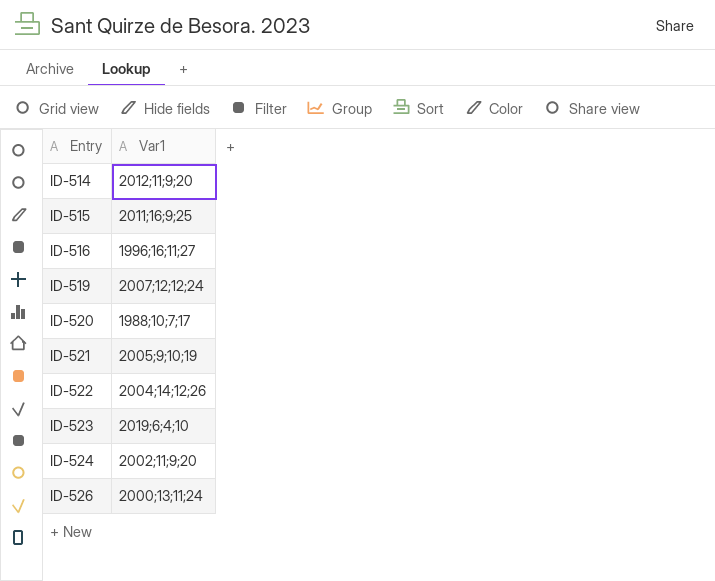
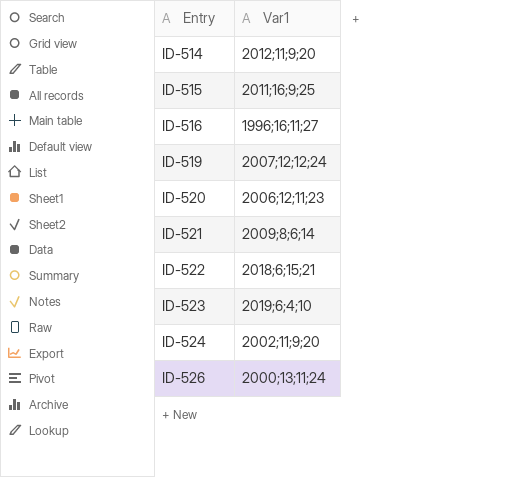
ID-520 | Var1: 1988;10;7;17 -> 2006;12;11;23
ID-521 | Var1: 2005;9;10;19 -> 2009;8;6;14
ID-522 | Var1: 2004;14;12;26 -> 2018;6;15;21

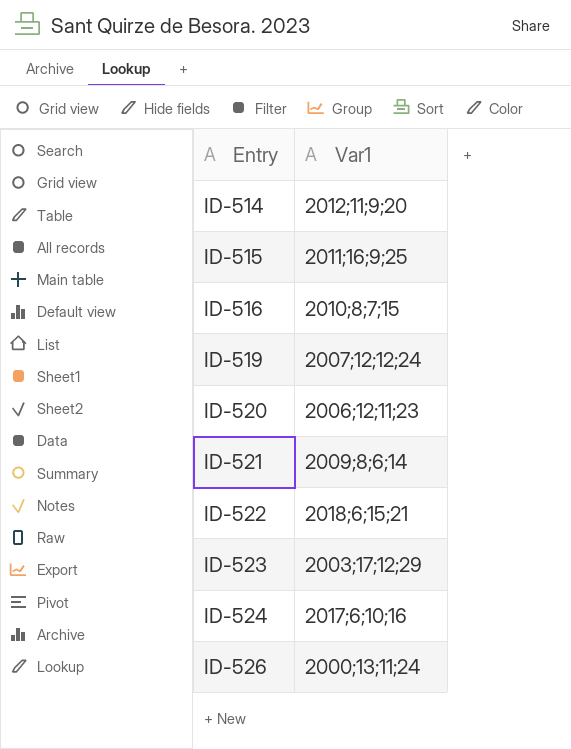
ID-516 | Var1: 1996;16;11;27 -> 2010;8;7;15
ID-523 | Var1: 2019;6;4;10 -> 2003;17;12;29
ID-524 | Var1: 2002;11;9;20 -> 2017;6;10;16

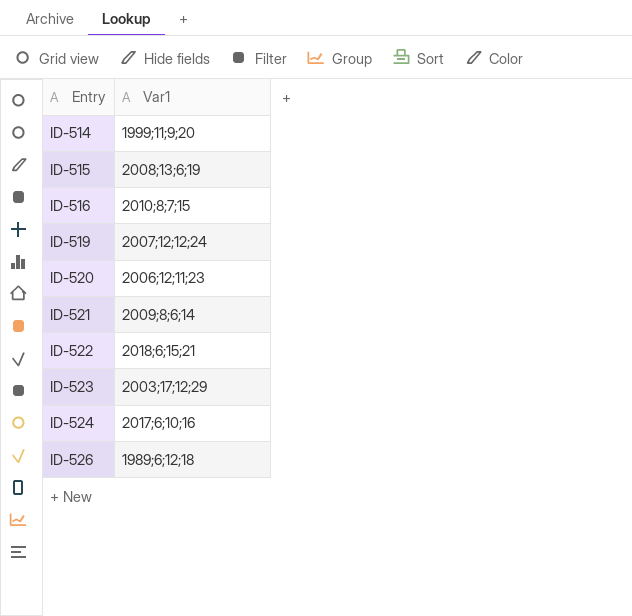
ID-514 | Var1: 2012;11;9;20 -> 1999;11;9;20
ID-515 | Var1: 2011;16;9;25 -> 2008;13;6;19
ID-526 | Var1: 2000;13;11;24 -> 1989;6;12;18

